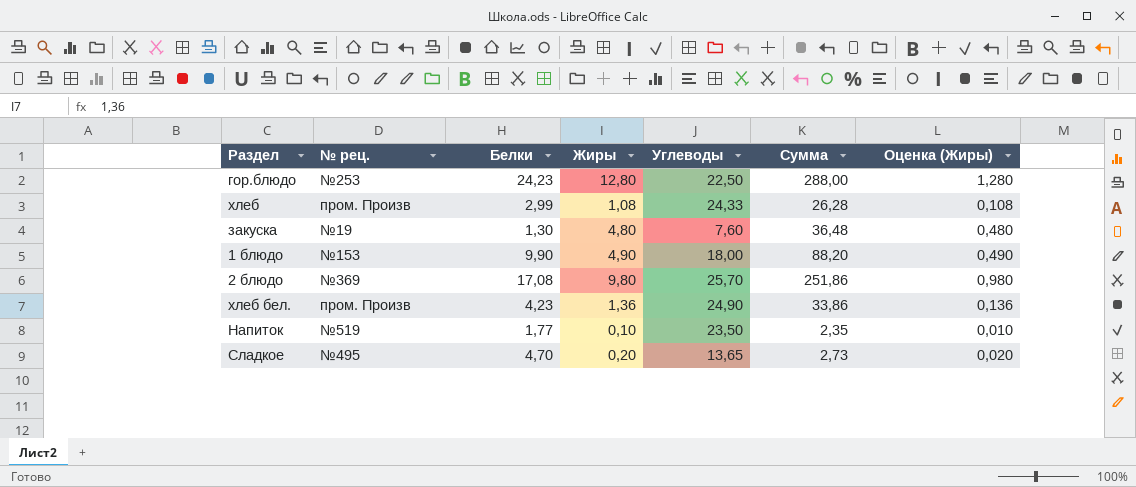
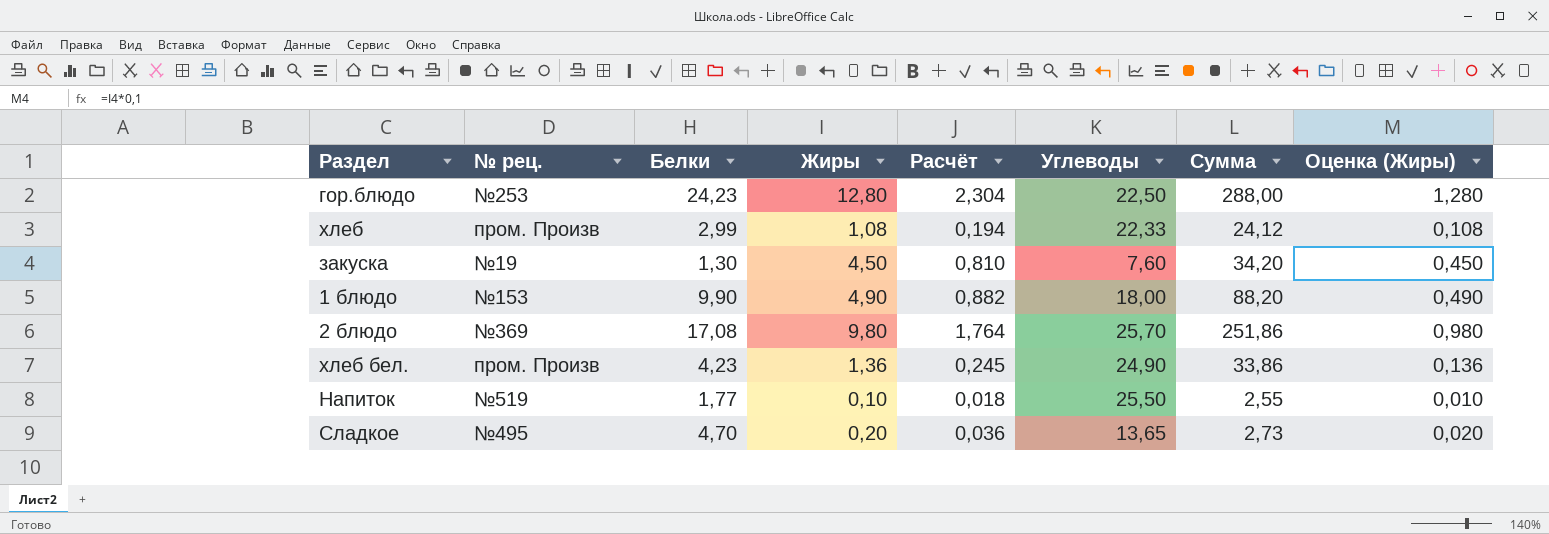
column Расчёт | formula: none -> [Жиры] * 0,18
хлеб | Углеводы: 24,33 -> 22,33
хлеб | Сумма: 26,28 -> 24,12
закуска | Жиры: 4,80 -> 4,50
закуска | Сумма: 36,48 -> 34,20
закуска | Оценка (Жиры): 0,480 -> 0,450
Напиток | Углеводы: 23,50 -> 25,50
Напиток | Сумма: 2,35 -> 2,55

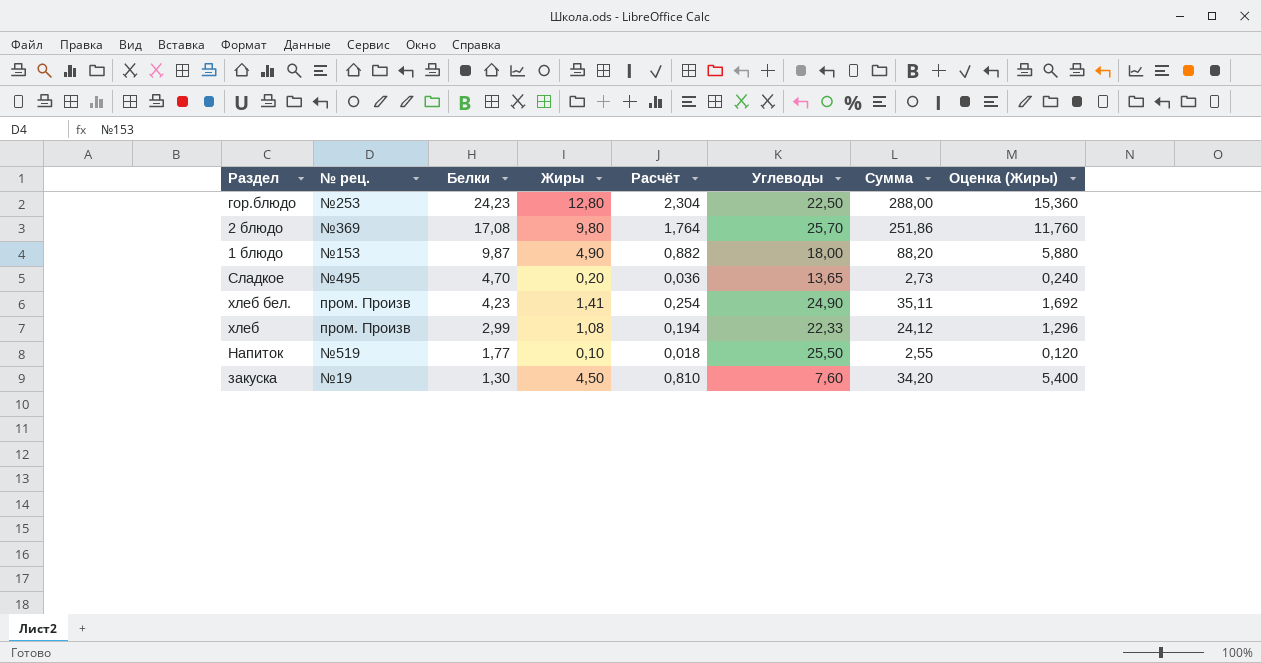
row order: none -> Белки descending
column Оценка (Жиры) | formula: [Жиры] * 0,1 -> [Жиры] * 1,2
1 блюдо | Белки: 9,90 -> 9,87
хлеб бел. | Жиры: 1,36 -> 1,41
хлеб бел. | Расчёт: 0,245 -> 0,254
хлеб бел. | Сумма: 33,86 -> 35,11

